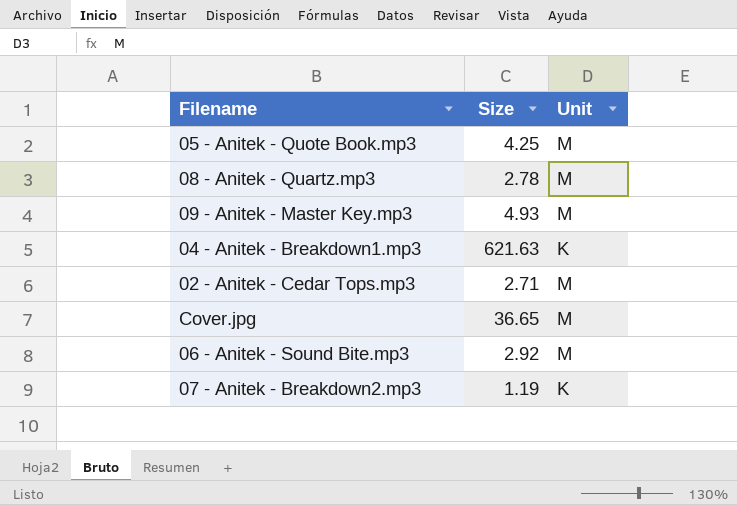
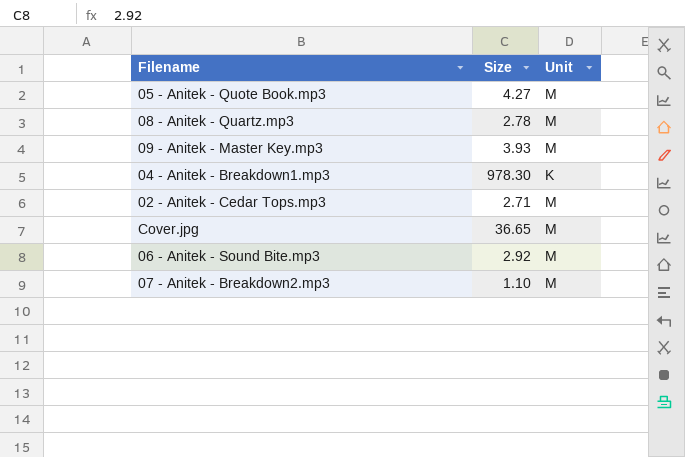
05 - Anitek - Quote Book.mp3 | Size: 4.25 -> 4.27
09 - Anitek - Master Key.mp3 | Size: 4.93 -> 3.93
04 - Anitek - Breakdown1.mp3 | Size: 621.63 -> 978.30
07 - Anitek - Breakdown2.mp3 | Size: 1.19 -> 1.10
07 - Anitek - Breakdown2.mp3 | Unit: K -> M

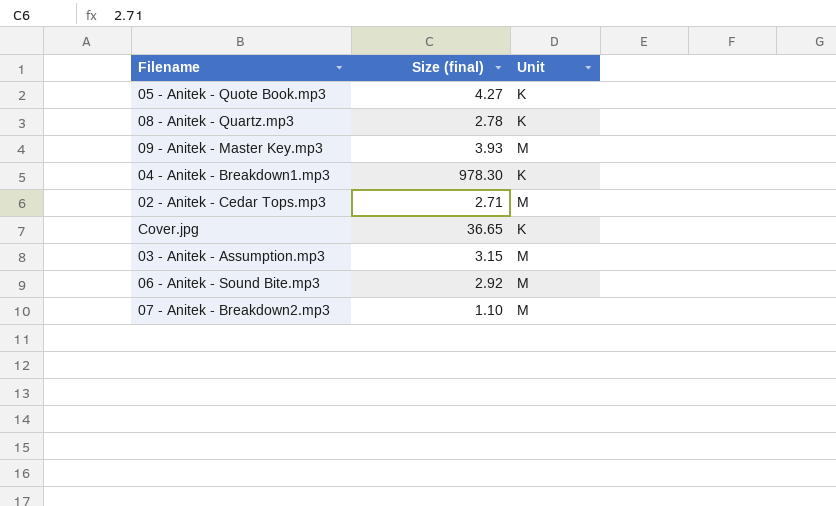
column name: Size -> Size (final)
05 - Anitek - Quote Book.mp3 | Unit: M -> K
08 - Anitek - Quartz.mp3 | Unit: M -> K
Cover.jpg | Unit: M -> K
row 03 - Anitek - Assumption.mp3: none -> 3.15 | M

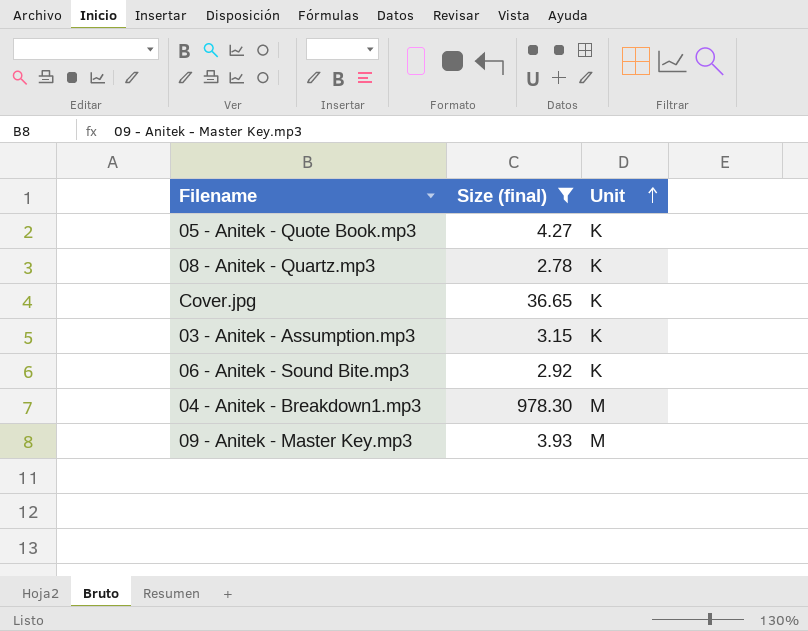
filter: none -> Size (final) >= 2.78
row order: none -> Unit ascending
03 - Anitek - Assumption.mp3 | Unit: M -> K
06 - Anitek - Sound Bite.mp3 | Unit: M -> K
04 - Anitek - Breakdown1.mp3 | Unit: K -> M

